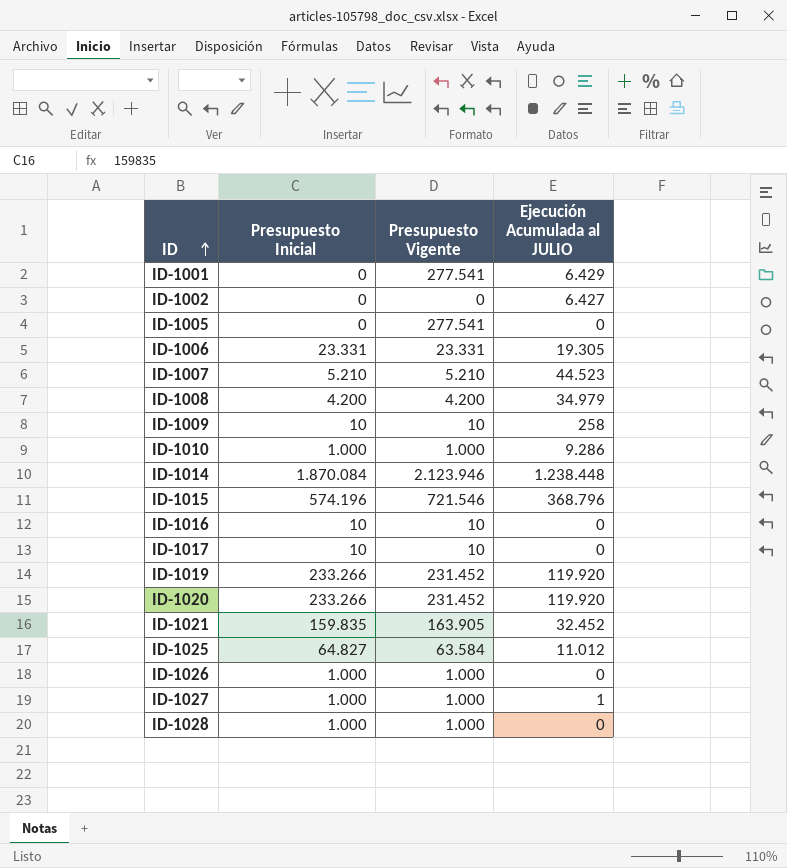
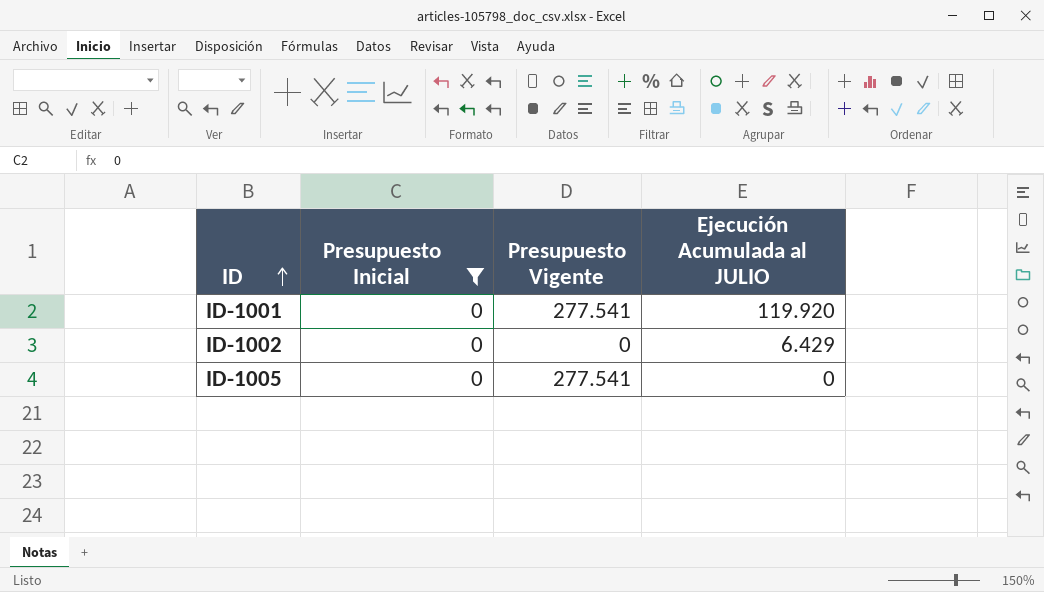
filter: none -> Presupuesto Inicial = 0
ID-1001 | Ejecución Acumulada al JULIO: 6.429 -> 119.920
ID-1002 | Ejecución Acumulada al JULIO: 6.427 -> 6.429

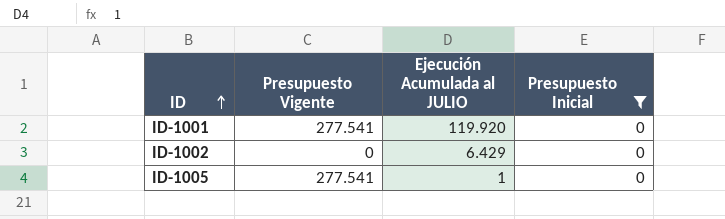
column Presupuesto Inicial | position: 2 -> 4
ID-1005 | Ejecución Acumulada al JULIO: 0 -> 1

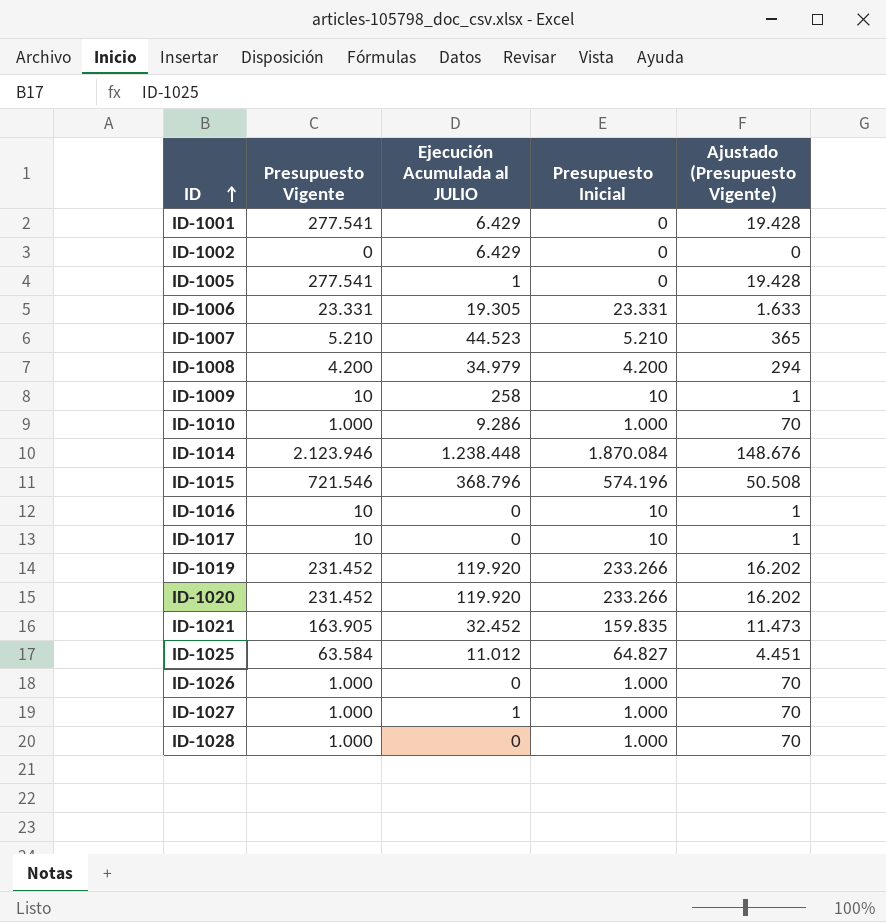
filter: Presupuesto Inicial = 0 -> none
column Ajustado (Presupuesto Vigente) | formula: none -> [Presupuesto Vigente] * 0,07
ID-1001 | Ejecución Acumulada al JULIO: 119.920 -> 6.429

